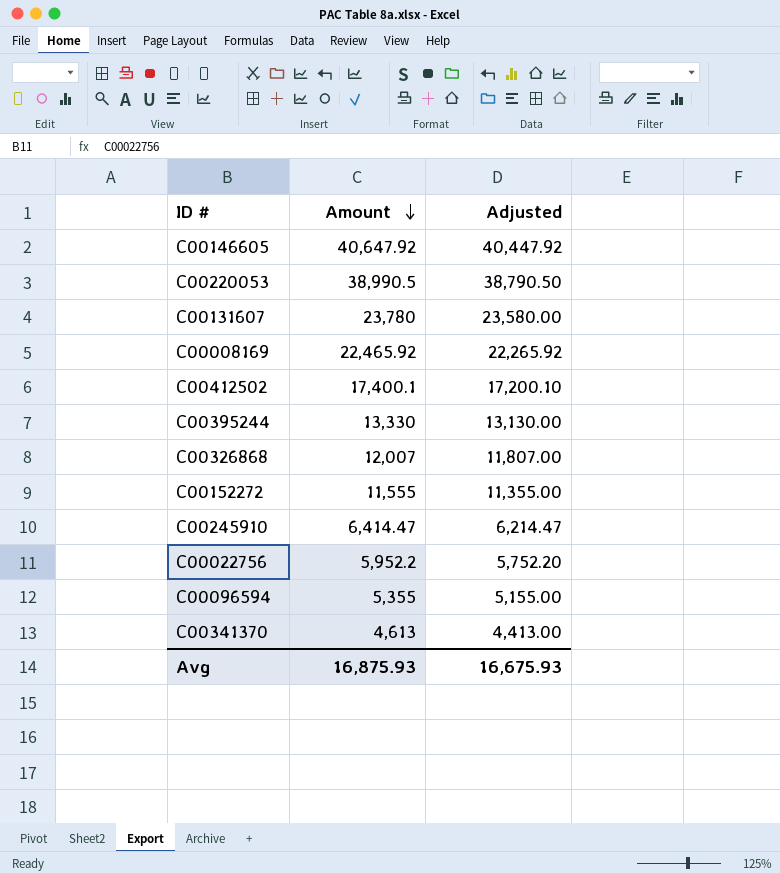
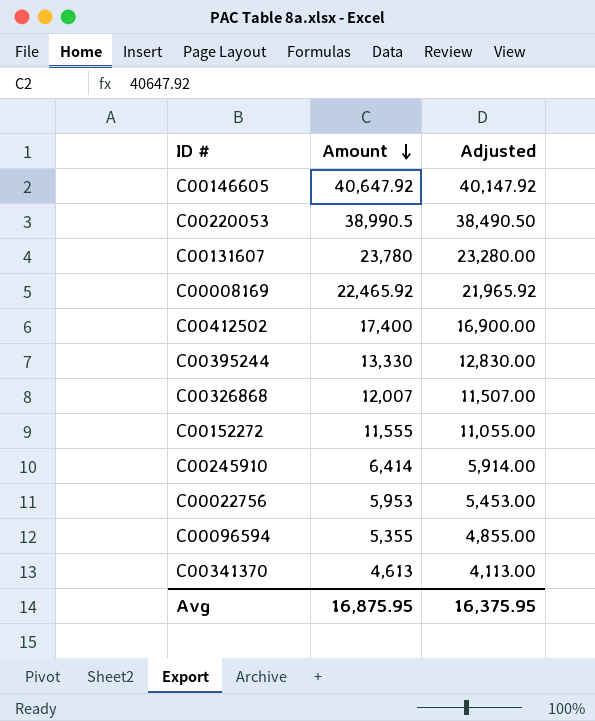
column Adjusted | formula: [Amount] - 200 -> [Amount] - 500
C00412502 | Amount: 17,400.1 -> 17,400
C00245910 | Amount: 6,414.47 -> 6,414
C00022756 | Amount: 5,952.2 -> 5,953
Avg | Amount: 16,875.93 -> 16,875.95
Avg | Adjusted: 16,675.93 -> 16,375.95

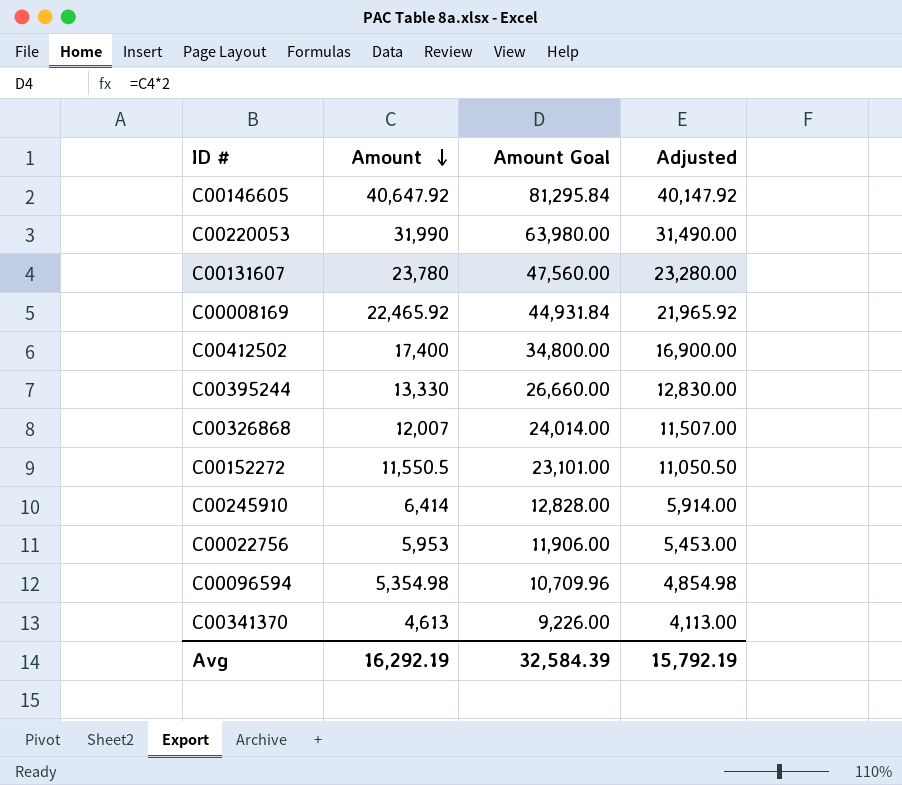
column Amount Goal | formula: none -> [Amount] * 2
C00220053 | Amount: 38,990.5 -> 31,990
C00220053 | Adjusted: 38,490.50 -> 31,490.00
C00152272 | Amount: 11,555 -> 11,550.5
C00152272 | Adjusted: 11,055.00 -> 11,050.50
C00096594 | Amount: 5,355 -> 5,354.98
C00096594 | Adjusted: 4,855.00 -> 4,854.98
Avg | Amount: 16,875.95 -> 16,292.19
Avg | Adjusted: 16,375.95 -> 15,792.19

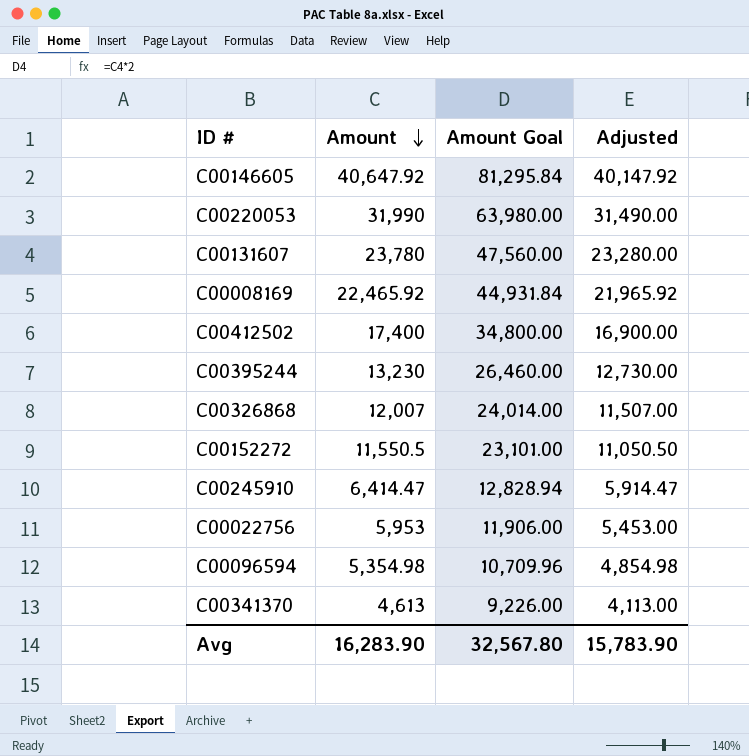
C00395244 | Amount: 13,330 -> 13,230
C00395244 | Amount Goal: 26,660.00 -> 26,460.00
C00395244 | Adjusted: 12,830.00 -> 12,730.00
C00245910 | Amount: 6,414 -> 6,414.47
C00245910 | Amount Goal: 12,828.00 -> 12,828.94
C00245910 | Adjusted: 5,914.00 -> 5,914.47
Avg | Amount: 16,292.19 -> 16,283.90
Avg | Amount Goal: 32,584.39 -> 32,567.80
Avg | Adjusted: 15,792.19 -> 15,783.90

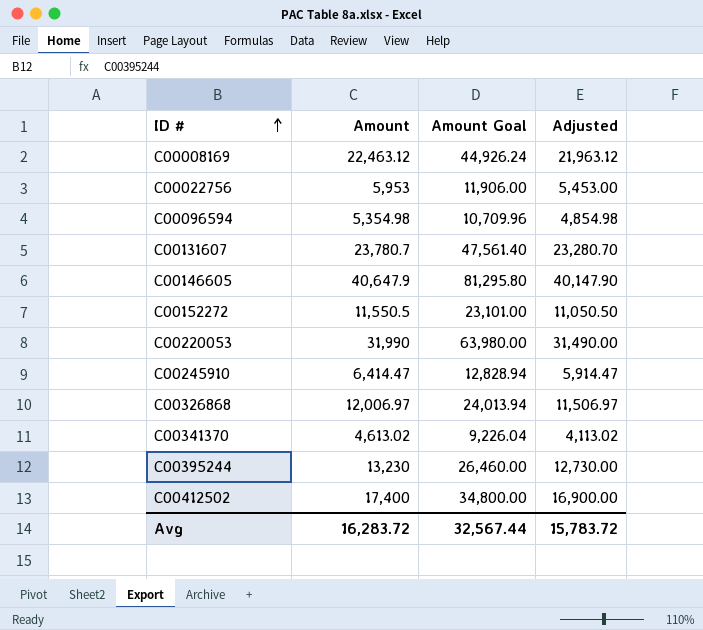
row order: Amount descending -> ID # ascending
C00008169 | Amount: 22,465.92 -> 22,463.12
C00008169 | Amount Goal: 44,931.84 -> 44,926.24
C00008169 | Adjusted: 21,965.92 -> 21,963.12
C00131607 | Amount: 23,780 -> 23,780.7
C00131607 | Amount Goal: 47,560.00 -> 47,561.40
C00131607 | Adjusted: 23,280.00 -> 23,280.70
C00146605 | Amount: 40,647.92 -> 40,647.9
C00146605 | Amount Goal: 81,295.84 -> 81,295.80
C00146605 | Adjusted: 40,147.92 -> 40,147.90
C00326868 | Amount: 12,007 -> 12,006.97
C00326868 | Amount Goal: 24,014.00 -> 24,013.94
C00326868 | Adjusted: 11,507.00 -> 11,506.97
C00341370 | Amount: 4,613 -> 4,613.02
C00341370 | Amount Goal: 9,226.00 -> 9,226.04
C00341370 | Adjusted: 4,113.00 -> 4,113.02
Avg | Amount: 16,283.90 -> 16,283.72
Avg | Amount Goal: 32,567.80 -> 32,567.44
Avg | Adjusted: 15,783.90 -> 15,783.72

